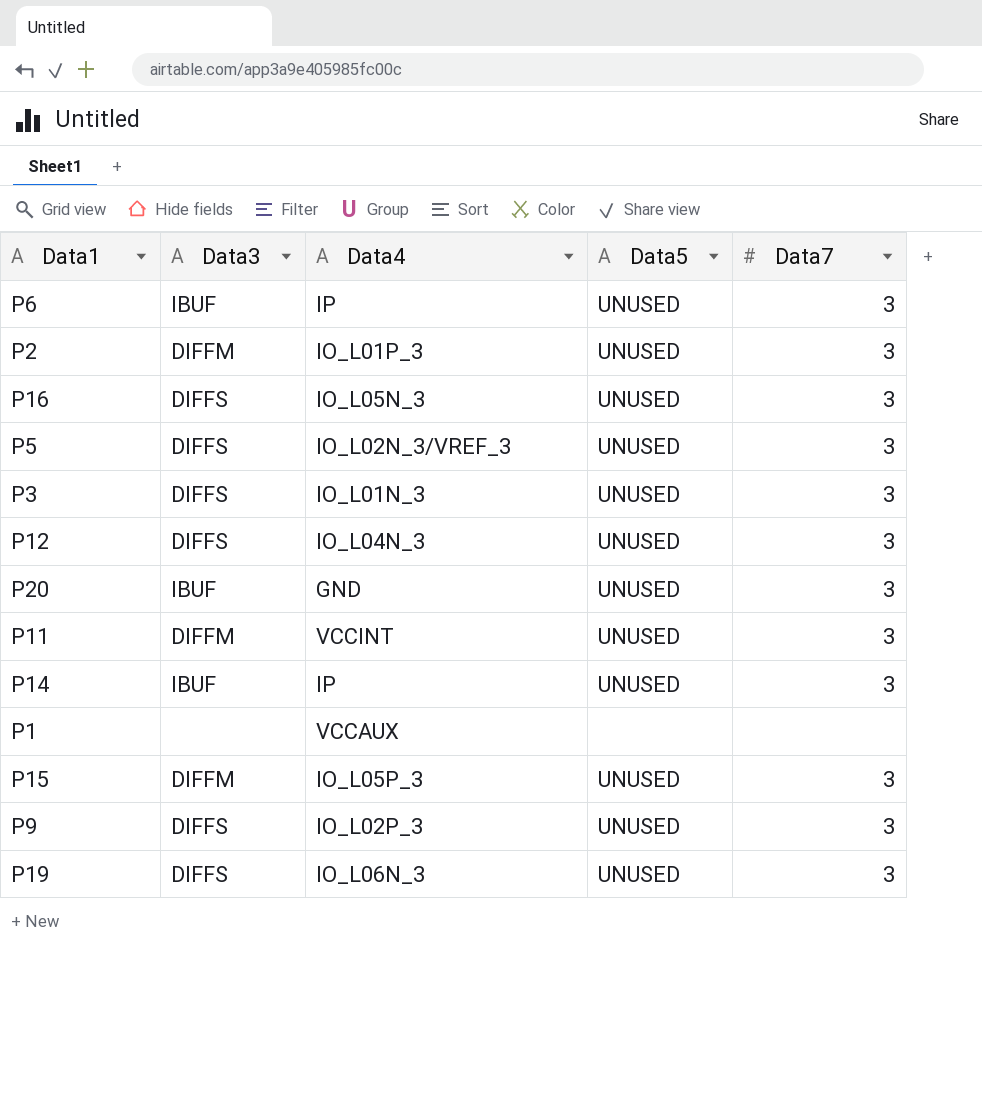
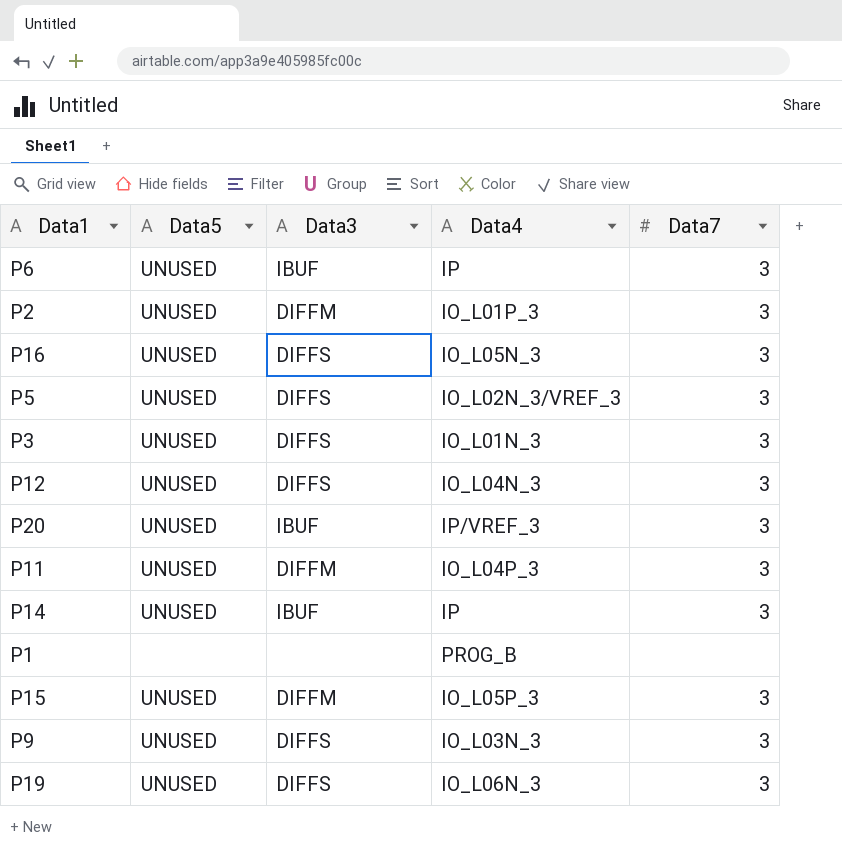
column Data5 | position: 4 -> 2
P20 | Data4: GND -> IP/VREF_3
P11 | Data4: VCCINT -> IO_L04P_3
P1 | Data4: VCCAUX -> PROG_B
P9 | Data4: IO_L02P_3 -> IO_L03N_3

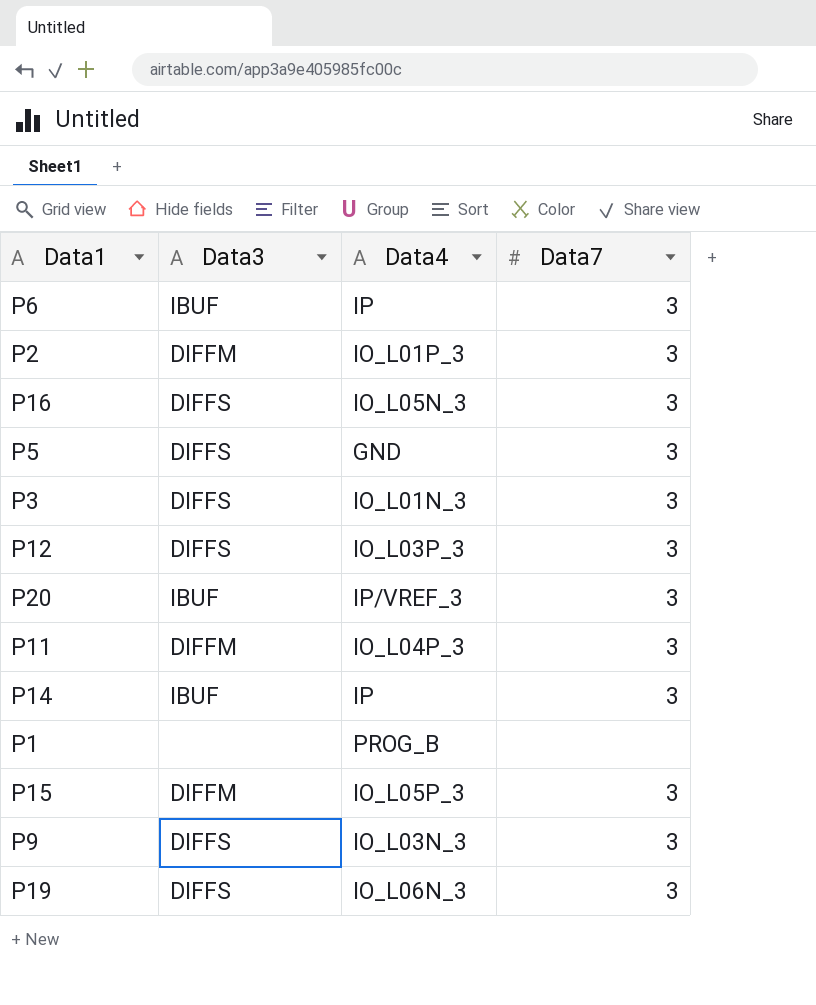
column Data5 | position: 2 -> none
P5 | Data4: IO_L02N_3/VREF_3 -> GND
P12 | Data4: IO_L04N_3 -> IO_L03P_3

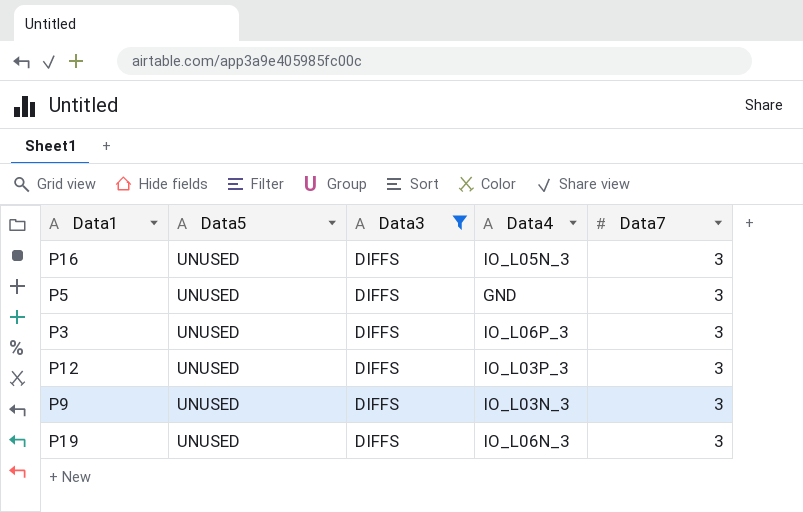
filter: none -> Data3 = DIFFS
column Data5 | position: none -> 2
P3 | Data4: IO_L01N_3 -> IO_L06P_3

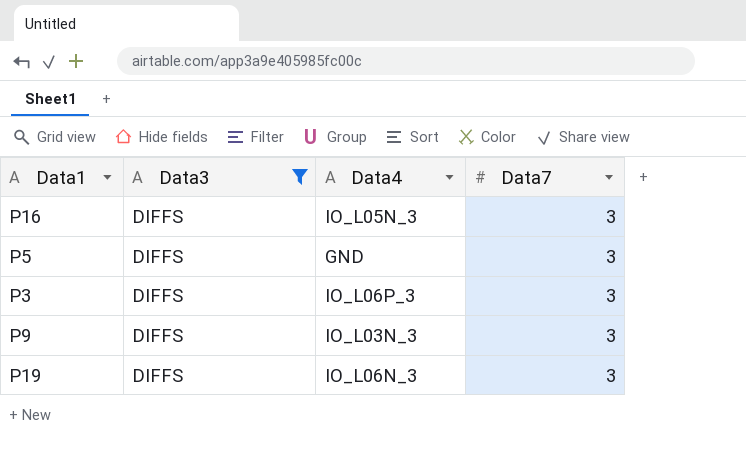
column Data5 | position: 2 -> none
row P12: UNUSED | DIFFS | IO_L03P_3 | 3 -> none

